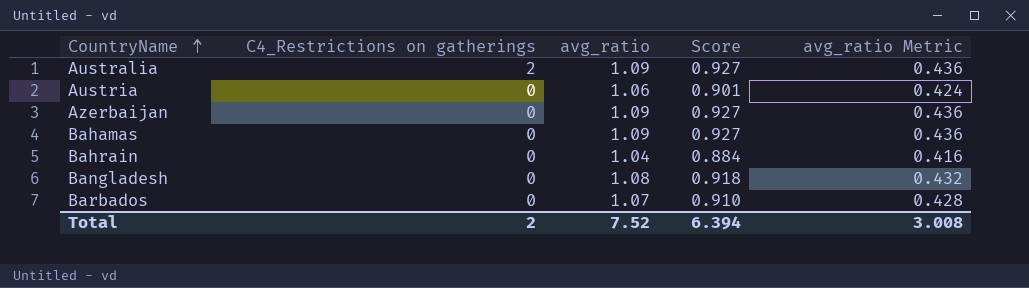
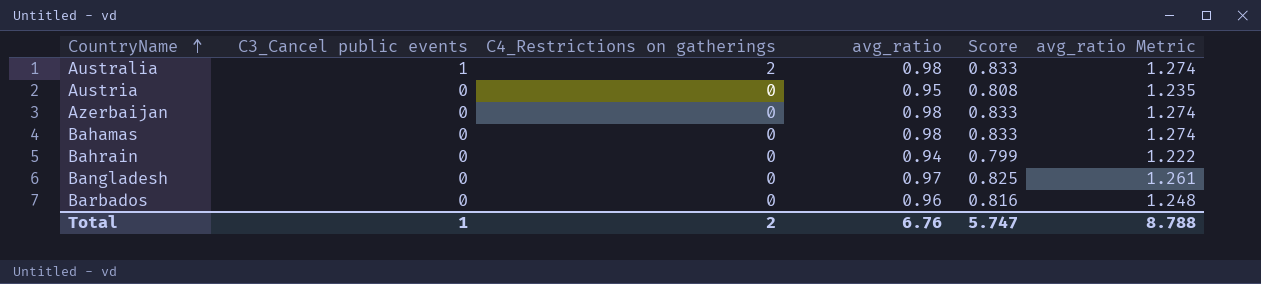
column C3_Cancel public events | position: none -> 2
column avg_ratio Metric | formula: [avg_ratio] * 0.4 -> [avg_ratio] * 1.3
Australia | avg_ratio: 1.09 -> 0.98
Australia | Score: 0.927 -> 0.833
Austria | avg_ratio: 1.06 -> 0.95
Austria | Score: 0.901 -> 0.808
Azerbaijan | avg_ratio: 1.09 -> 0.98
Azerbaijan | Score: 0.927 -> 0.833
Bahamas | avg_ratio: 1.09 -> 0.98
Bahamas | Score: 0.927 -> 0.833
Bahrain | avg_ratio: 1.04 -> 0.94
Bahrain | Score: 0.884 -> 0.799
Bangladesh | avg_ratio: 1.08 -> 0.97
Bangladesh | Score: 0.918 -> 0.825
Barbados | avg_ratio: 1.07 -> 0.96
Barbados | Score: 0.910 -> 0.816
Total | avg_ratio: 7.52 -> 6.76
Total | Score: 6.394 -> 5.747
Total | avg_ratio Metric: 3.008 -> 8.788

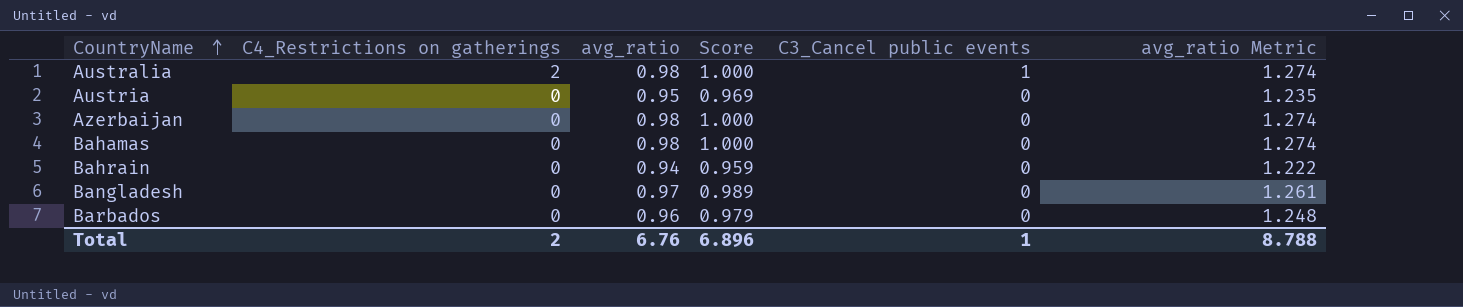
column Score | formula: [avg_ratio] * 0.85 -> [avg_ratio] * 1.02
column C3_Cancel public events | position: 2 -> 5
Total | Score: 5.747 -> 6.896

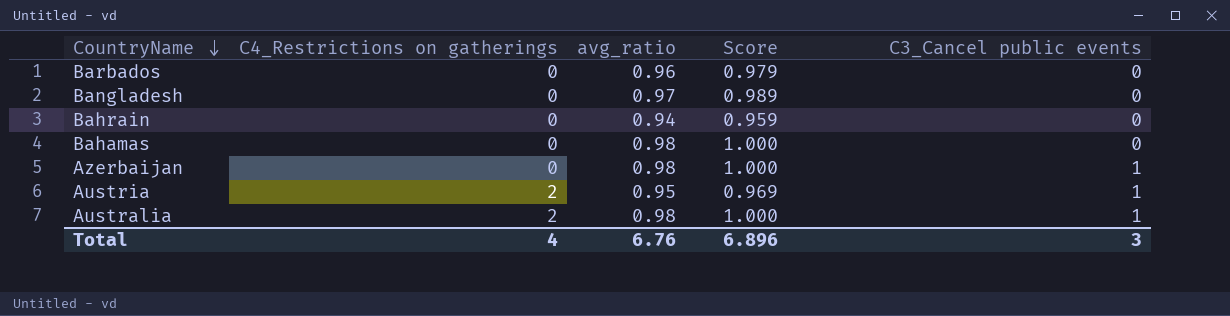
row order: CountryName ascending -> CountryName descending
column avg_ratio Metric | formula: [avg_ratio] * 1.3 -> none
Azerbaijan | C3_Cancel public events: 0 -> 1
Austria | C4_Restrictions on gatherings: 0 -> 2
Austria | C3_Cancel public events: 0 -> 1
Total | C4_Restrictions on gatherings: 2 -> 4
Total | C3_Cancel public events: 1 -> 3

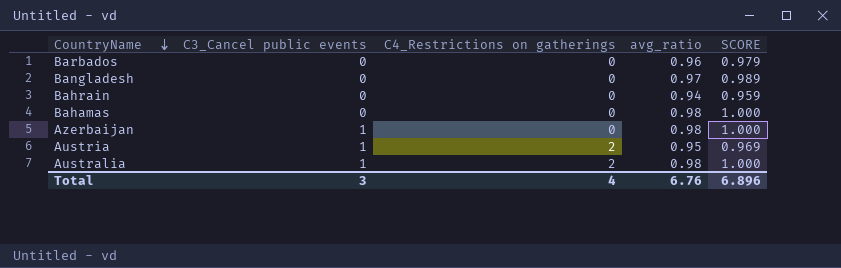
column C3_Cancel public events | position: 5 -> 2
column name: Score -> SCORE

